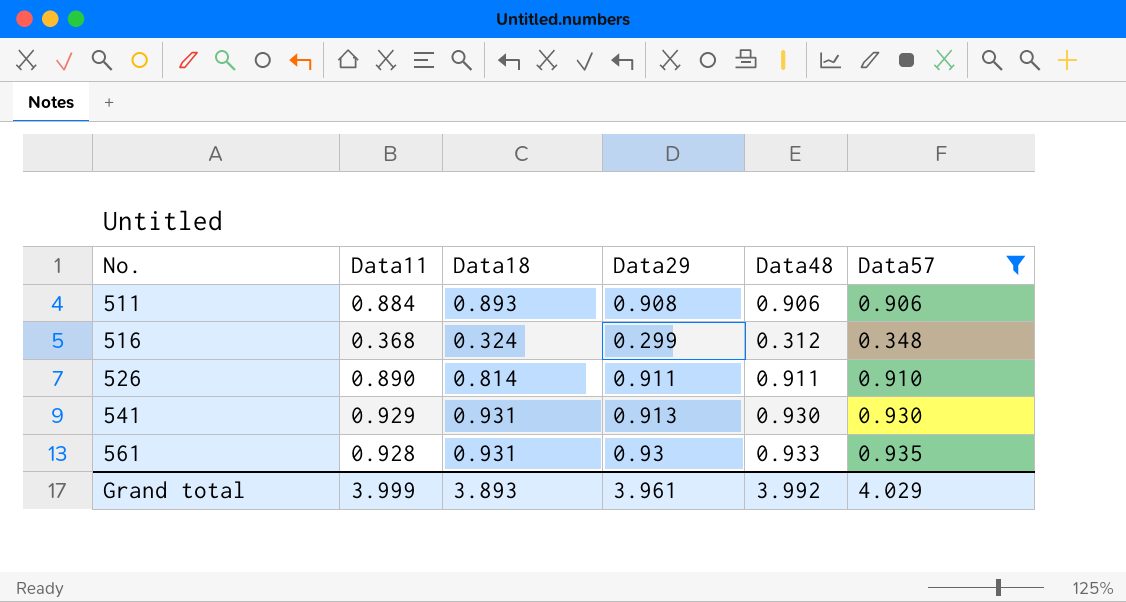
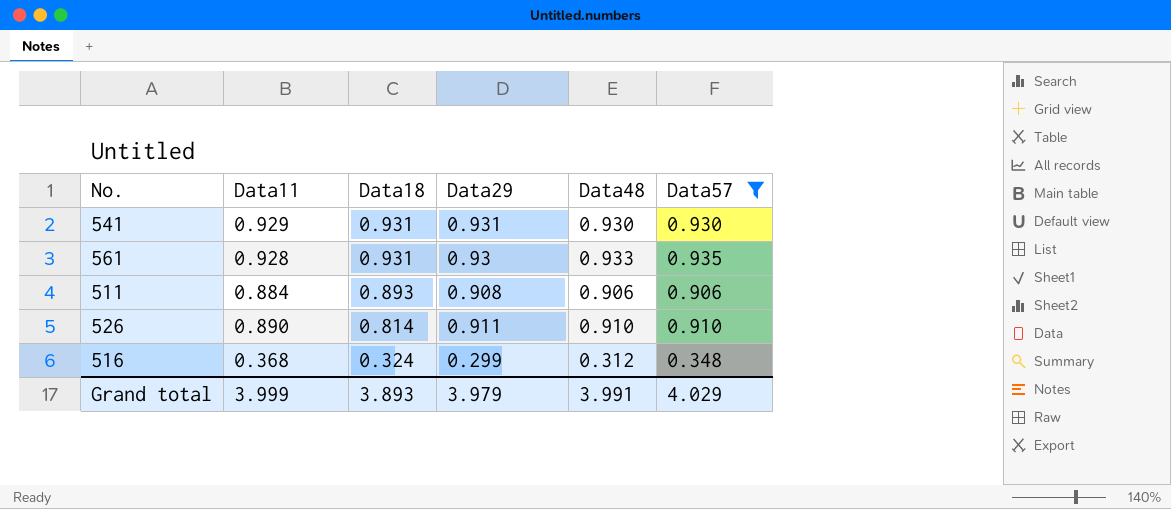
row order: No. ascending -> Data18 descending
541 | Data29: 0.913 -> 0.931
526 | Data48: 0.911 -> 0.910
Grand total | Data29: 3.961 -> 3.979
Grand total | Data48: 3.992 -> 3.991

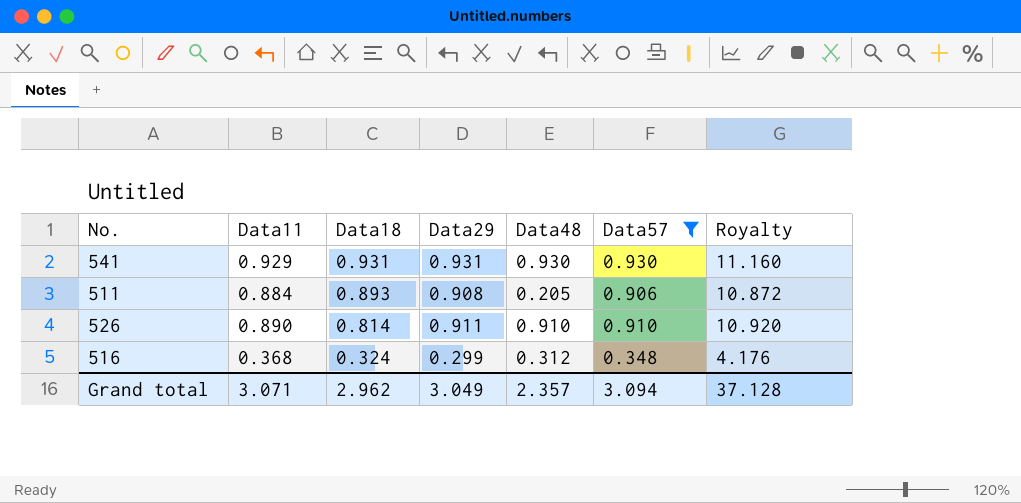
column Royalty | formula: none -> [Data57] * 12
row 561: 0.928 | 0.931 | 0.93 | 0.933 | 0.935 -> none
511 | Data48: 0.906 -> 0.205
Grand total | Data11: 3.999 -> 3.071
Grand total | Data18: 3.893 -> 2.962
Grand total | Data29: 3.979 -> 3.049
Grand total | Data48: 3.991 -> 2.357
Grand total | Data57: 4.029 -> 3.094

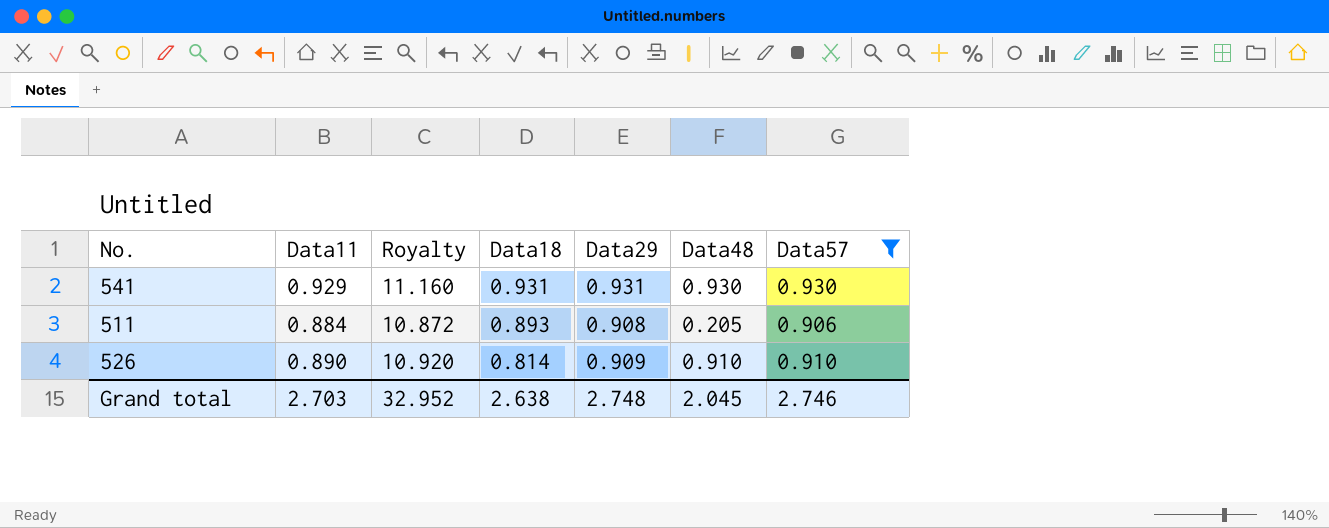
column Royalty | position: 7 -> 3
row 516: 0.368 | 0.324 | 0.299 | 0.312 | 0.348 | 4.176 -> none
526 | Data29: 0.911 -> 0.909
Grand total | Data11: 3.071 -> 2.703
Grand total | Royalty: 37.128 -> 32.952
Grand total | Data18: 2.962 -> 2.638
Grand total | Data29: 3.049 -> 2.748
Grand total | Data48: 2.357 -> 2.045
Grand total | Data57: 3.094 -> 2.746

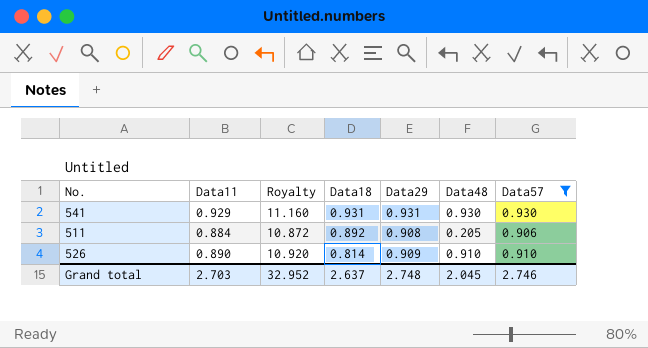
511 | Data18: 0.893 -> 0.892
Grand total | Data18: 2.638 -> 2.637

